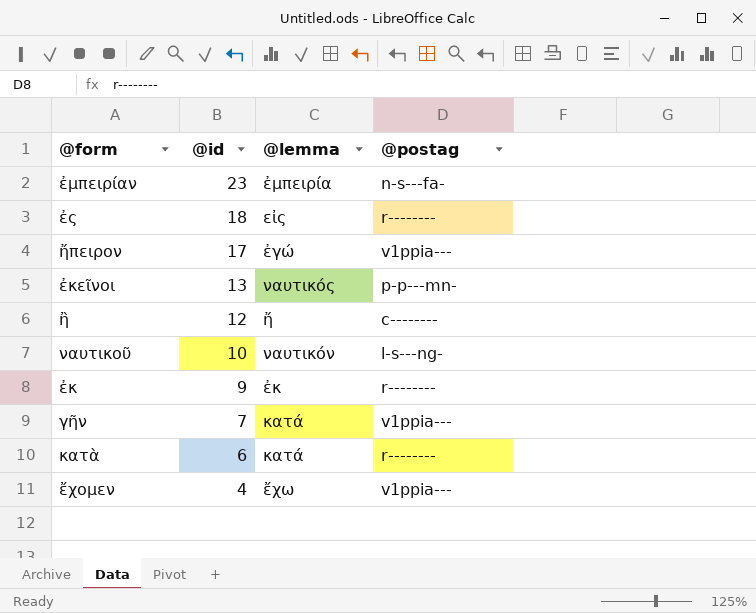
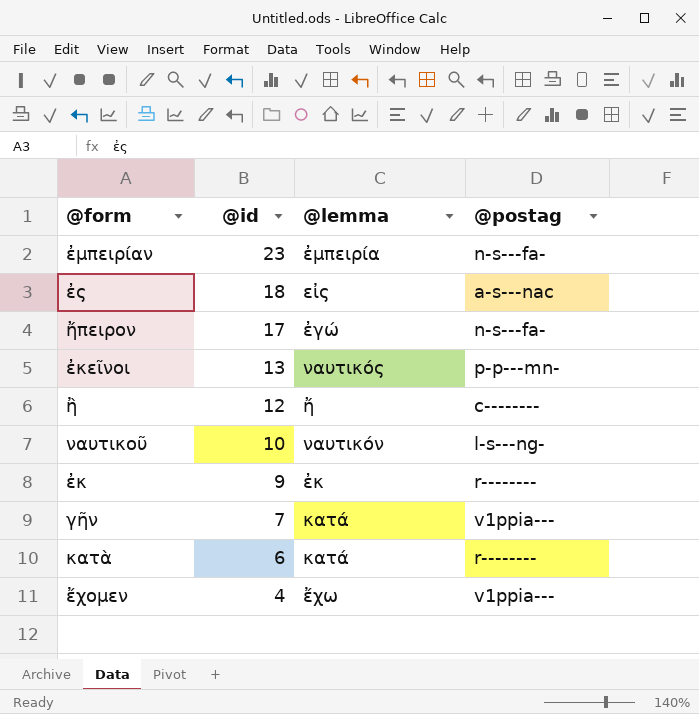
ἐς | @postag: r-------- -> a-s---nac
ἤπειρον | @postag: v1ppia--- -> n-s---fa-

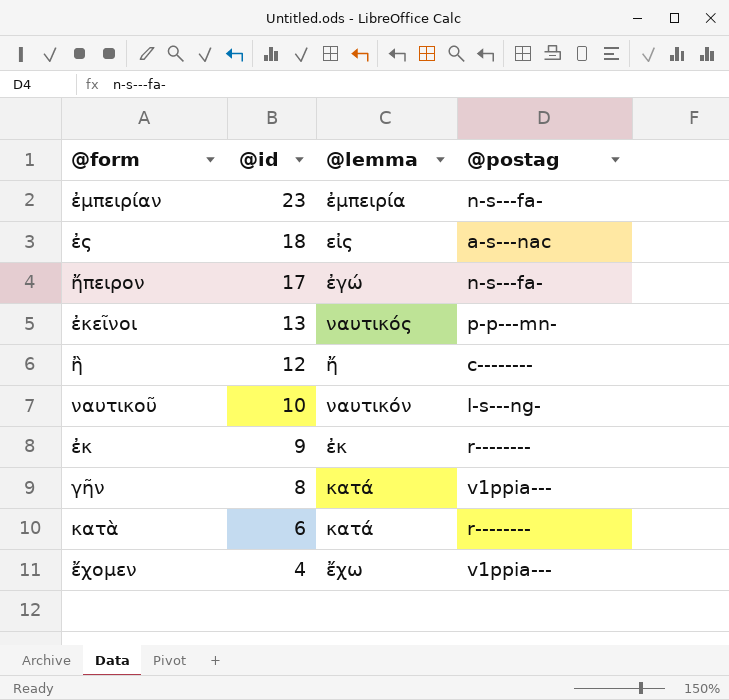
γῆν | @id: 7 -> 8

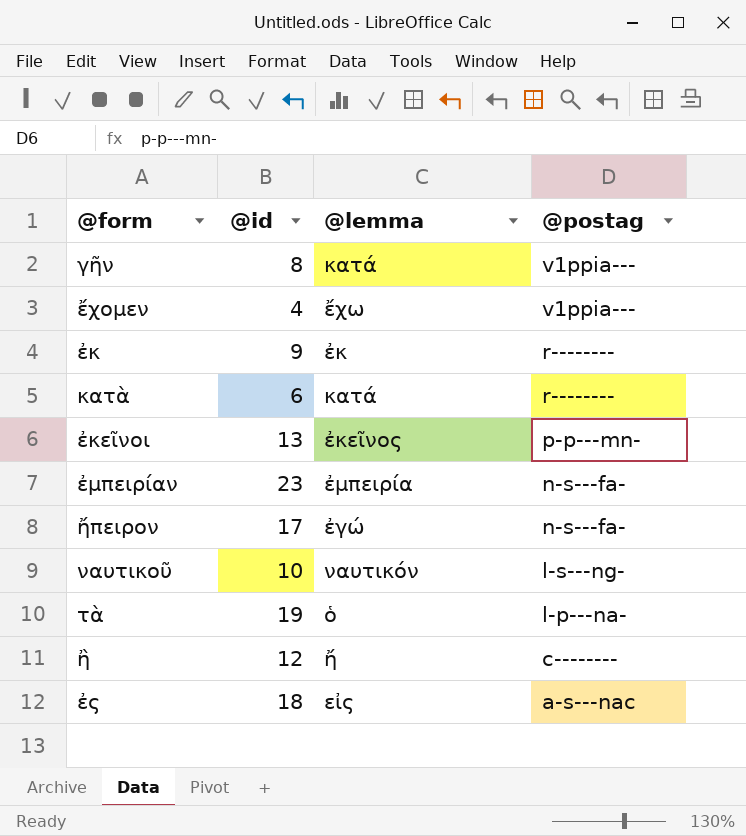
row order: @id descending -> @postag descending
ἐκεῖνοι | @lemma: ναυτικός -> ἐκεῖνος
row τὰ: none -> 19 | ὁ | l-p---na-

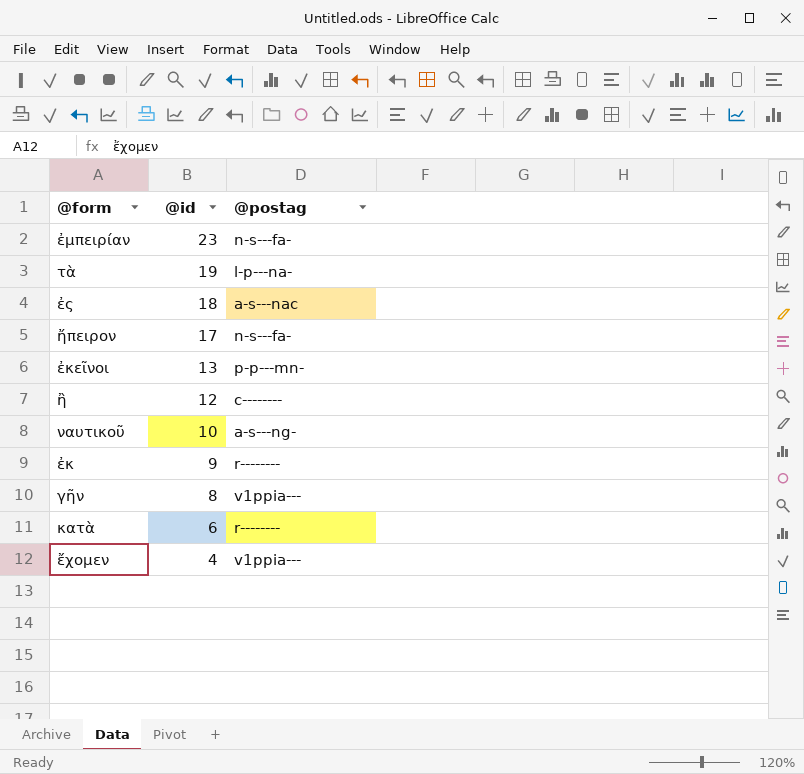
row order: @postag descending -> @id descending
column @lemma | position: 3 -> none
ναυτικοῦ | @postag: l-s---ng- -> a-s---ng-

